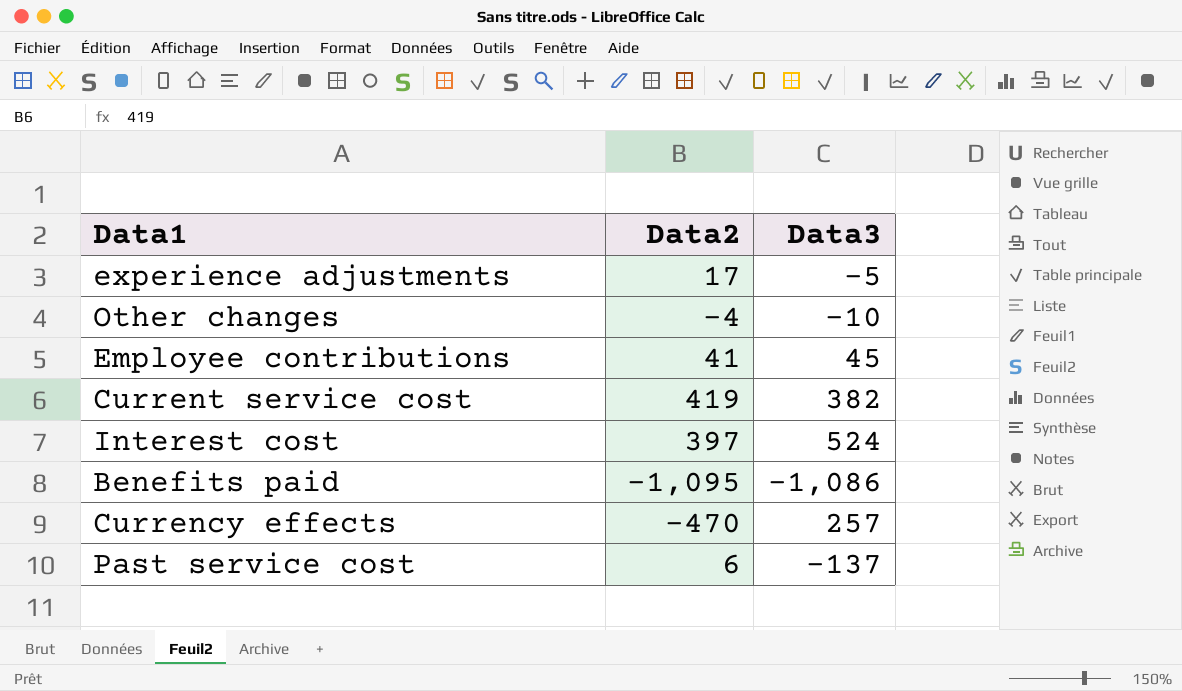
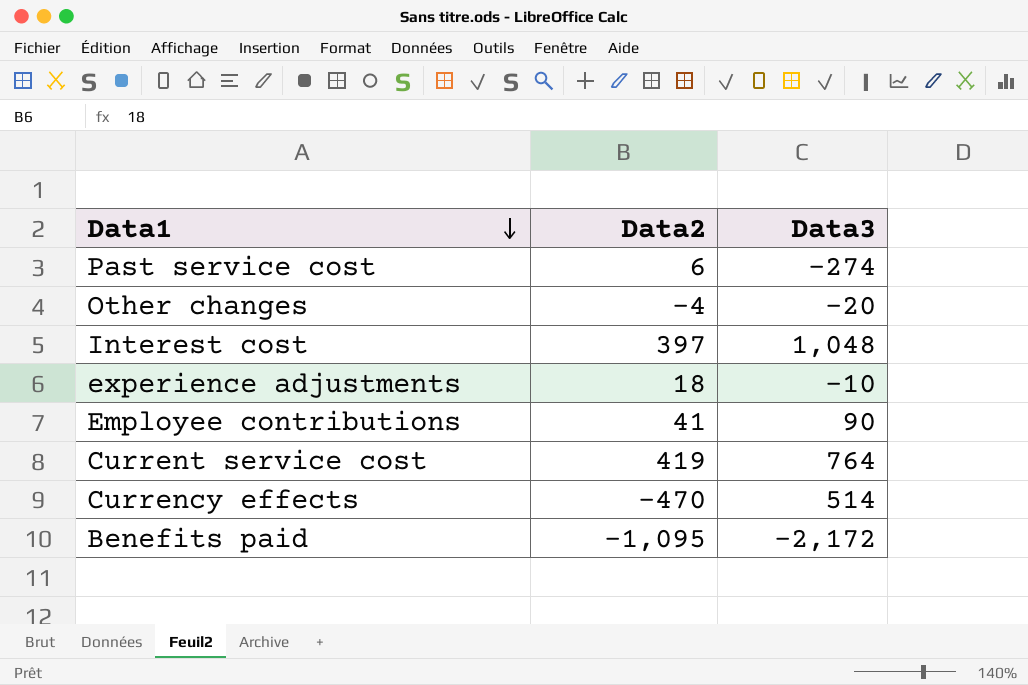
row order: none -> Data1 descending
Past service cost | Data3: -137 -> -274
Other changes | Data3: -10 -> -20
Interest cost | Data3: 524 -> 1,048
experience adjustments | Data2: 17 -> 18
experience adjustments | Data3: -5 -> -10
Employee contributions | Data3: 45 -> 90
Current service cost | Data3: 382 -> 764
Currency effects | Data3: 257 -> 514
Benefits paid | Data3: -1,086 -> -2,172

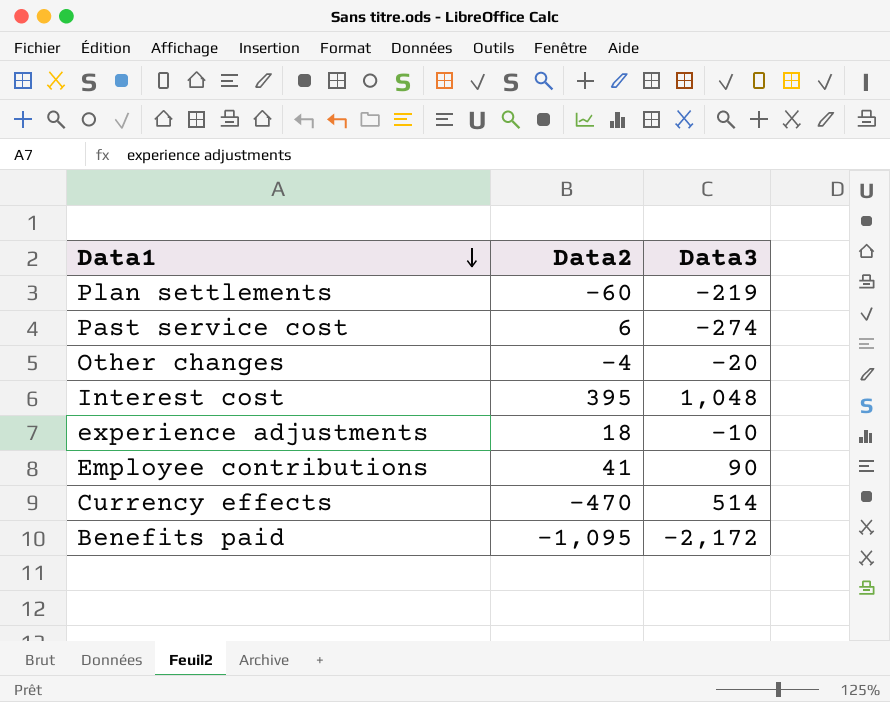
row Current service cost: 419 | 764 -> none
row Plan settlements: none -> -60 | -219
Interest cost | Data2: 397 -> 395

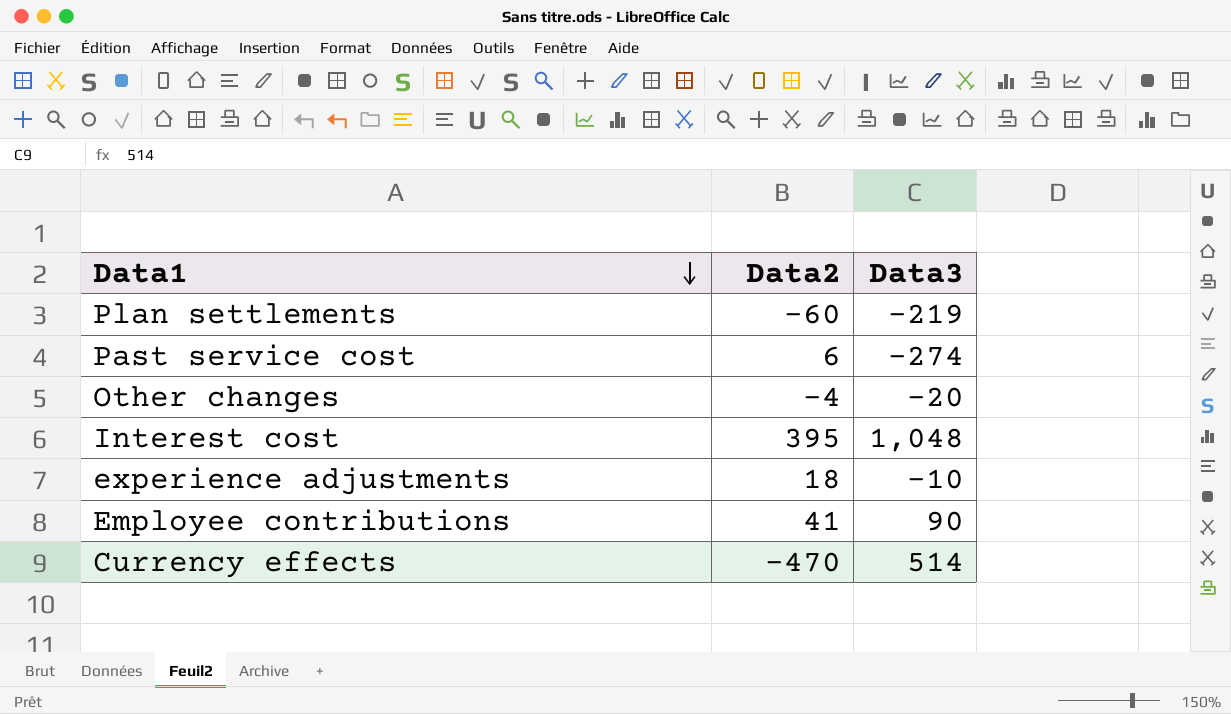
row Benefits paid: -1,095 | -2,172 -> none

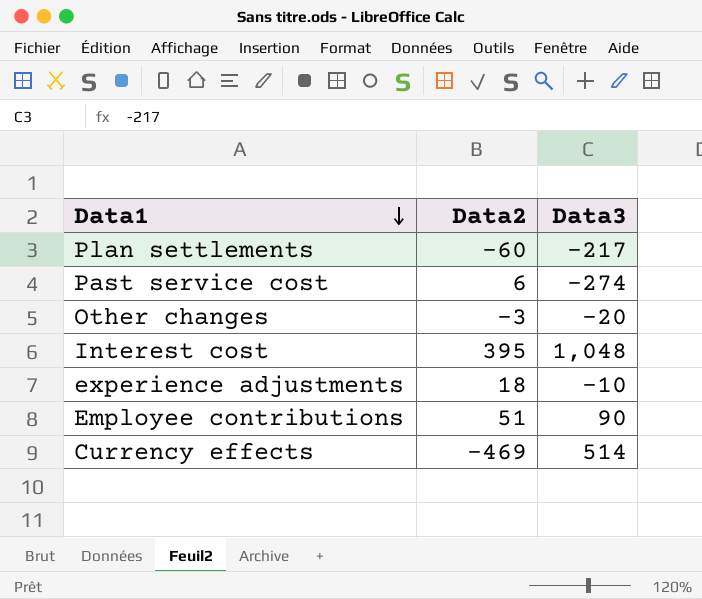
Plan settlements | Data3: -219 -> -217
Other changes | Data2: -4 -> -3
Employee contributions | Data2: 41 -> 51
Currency effects | Data2: -470 -> -469

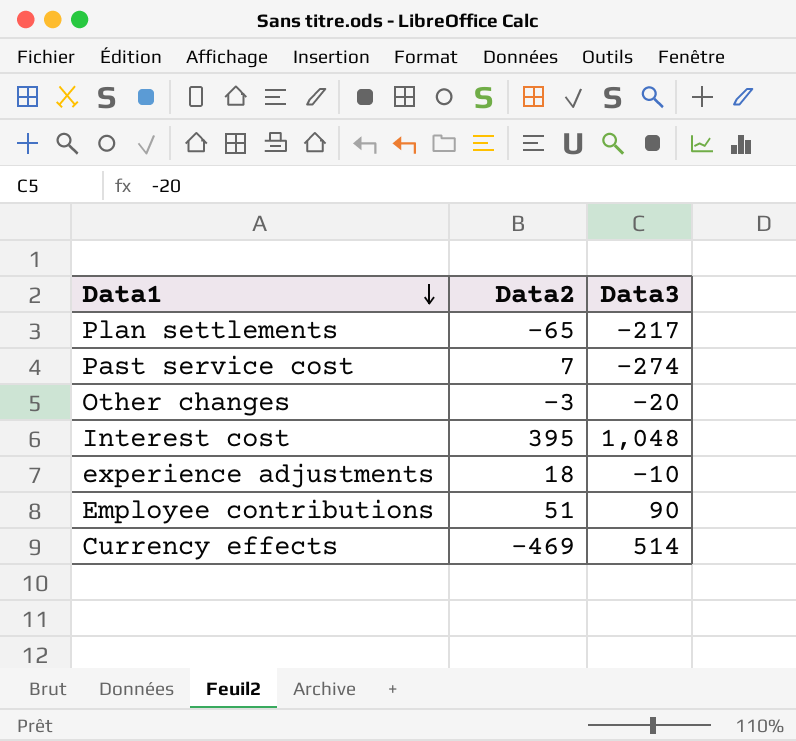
Plan settlements | Data2: -60 -> -65
Past service cost | Data2: 6 -> 7

